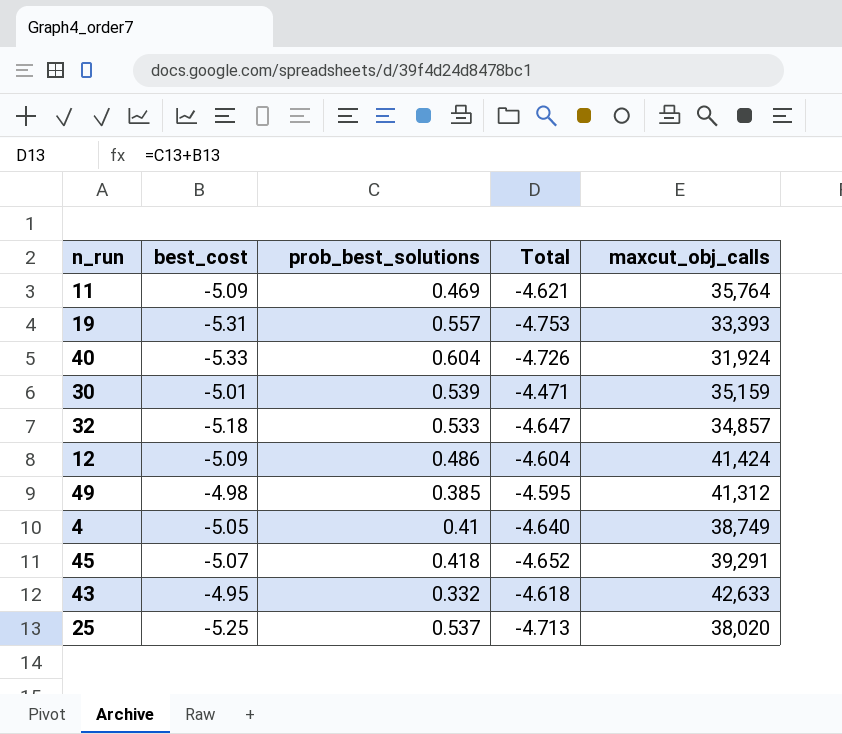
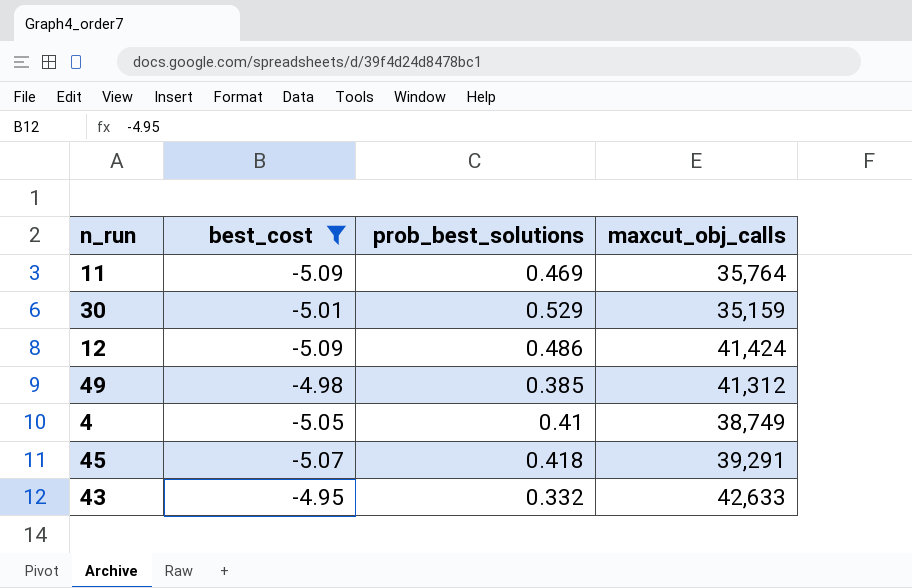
filter: none -> best_cost >= -5.09
column Total | formula: [best_cost] + [prob_best_solutions] -> none
30 | prob_best_solutions: 0.539 -> 0.529

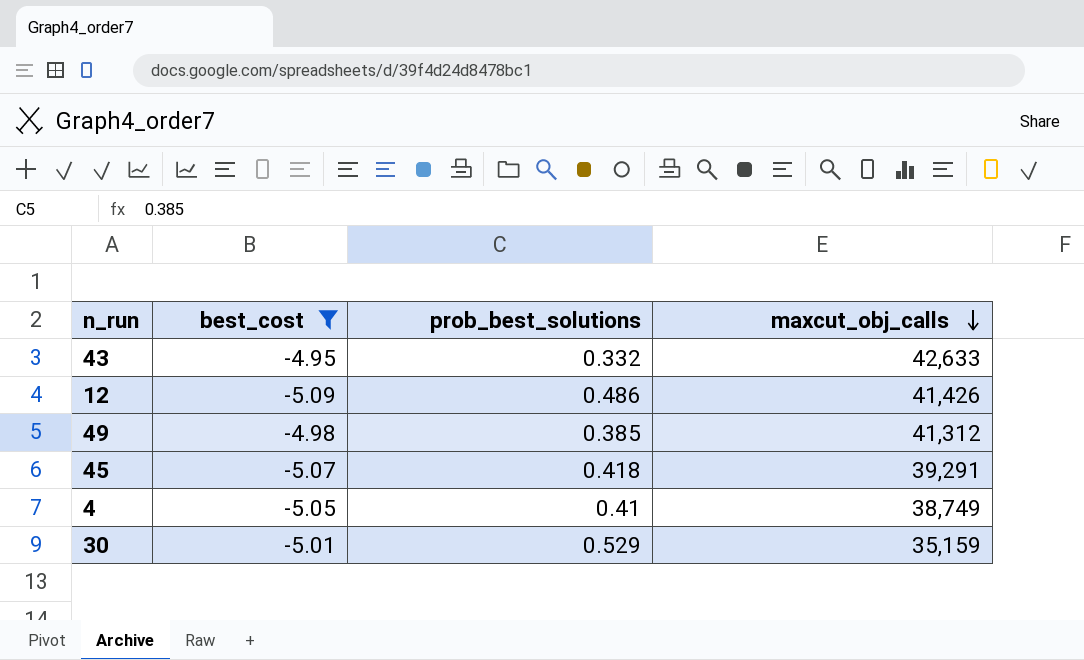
row order: none -> maxcut_obj_calls descending
row 11: -5.09 | 0.469 | 35,764 -> none
12 | maxcut_obj_calls: 41,424 -> 41,426

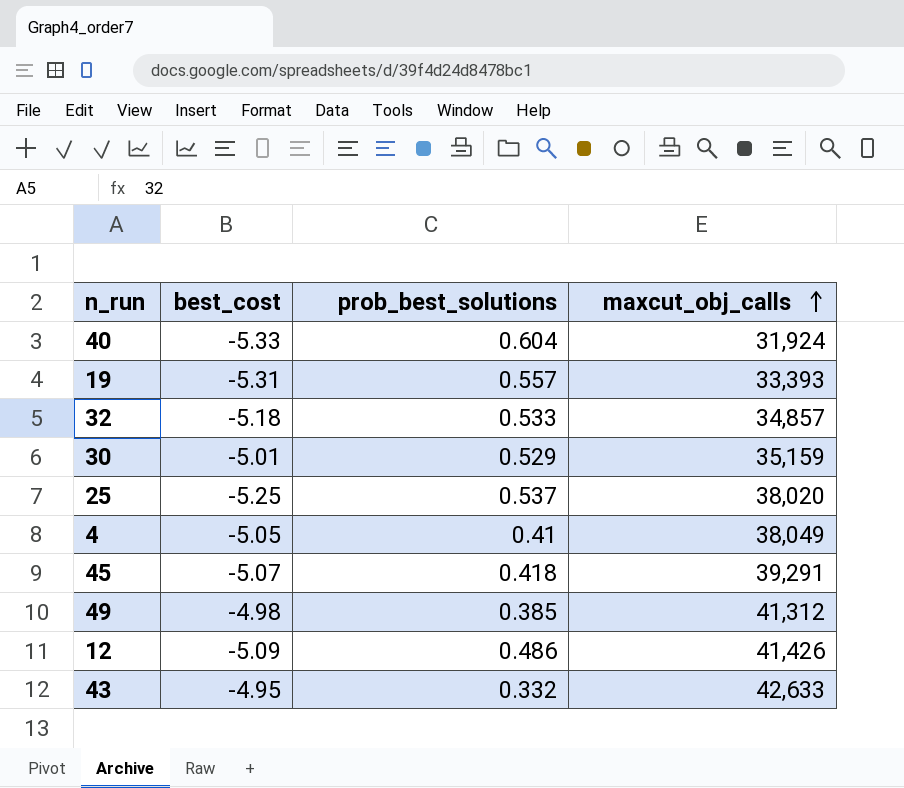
filter: best_cost >= -5.09 -> none
row order: maxcut_obj_calls descending -> maxcut_obj_calls ascending
4 | maxcut_obj_calls: 38,749 -> 38,049

